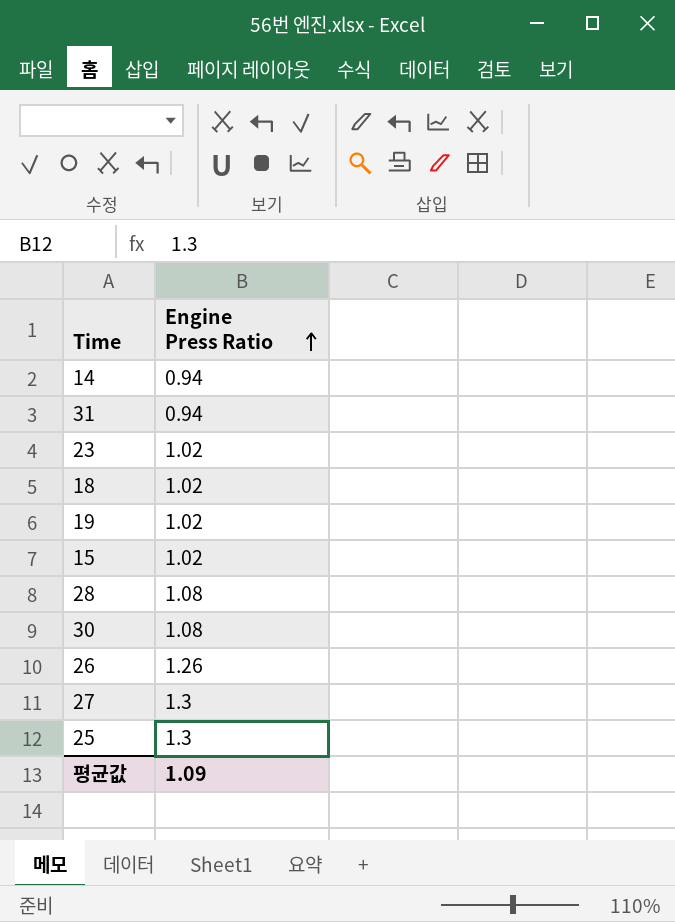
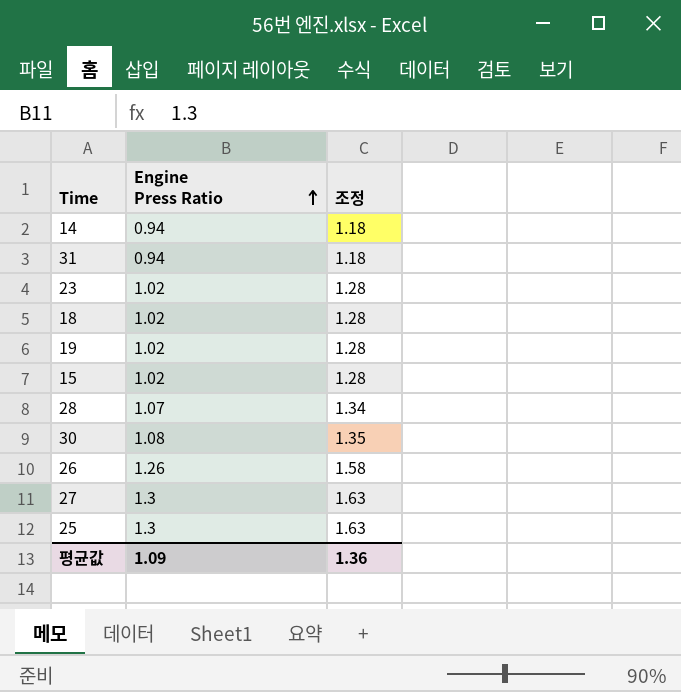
column 조정 | formula: none -> [Engine Press Ratio] * 1.25
28 | Engine Press Ratio: 1.08 -> 1.07

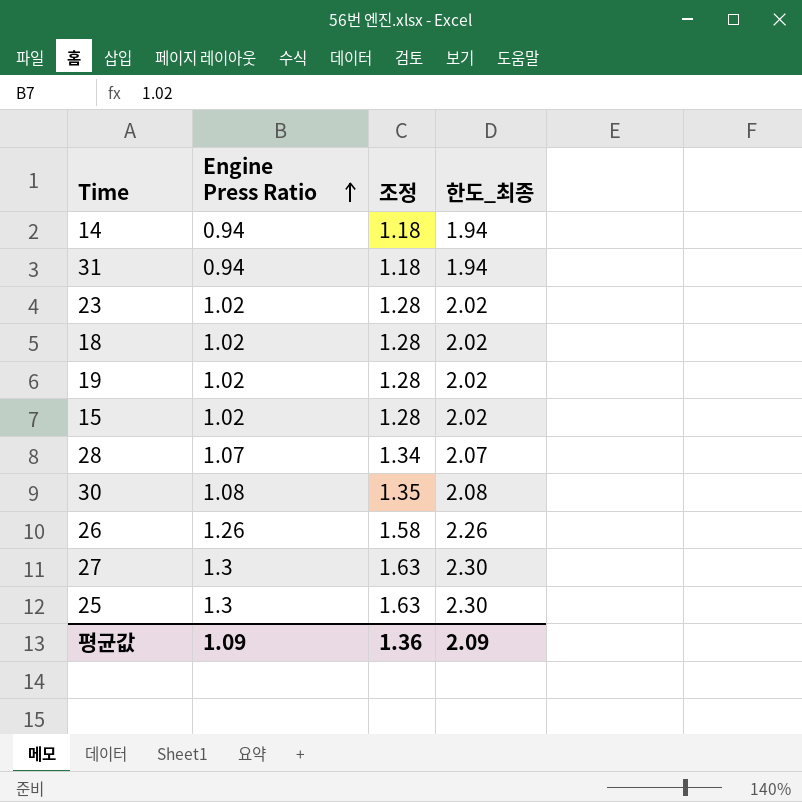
column 한도_최종 | formula: none -> [Engine Press Ratio] + 1

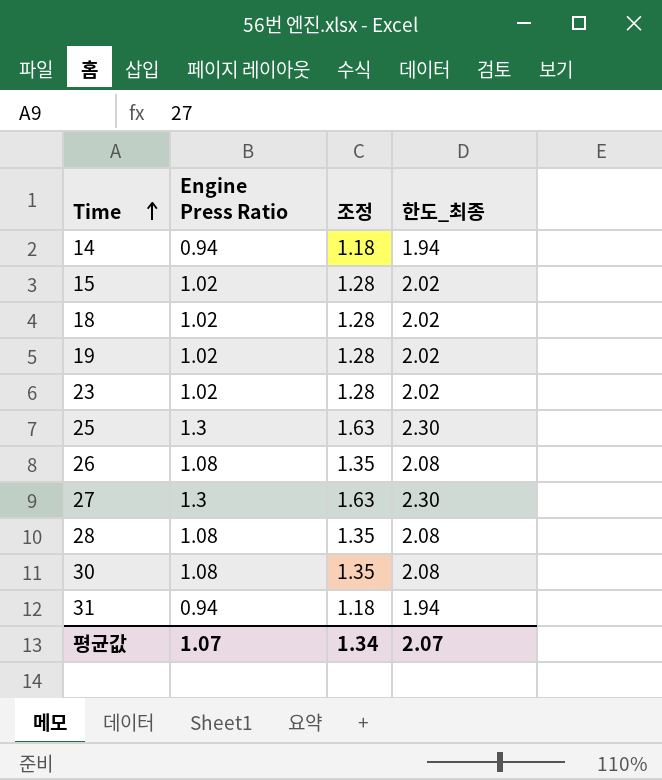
row order: Engine Press Ratio ascending -> Time ascending
26 | Engine Press Ratio: 1.26 -> 1.08
26 | 조정: 1.58 -> 1.35
26 | 한도_최종: 2.26 -> 2.08
28 | Engine Press Ratio: 1.07 -> 1.08
28 | 조정: 1.34 -> 1.35
28 | 한도_최종: 2.07 -> 2.08
평균값 | Engine Press Ratio: 1.09 -> 1.07
평균값 | 조정: 1.36 -> 1.34
평균값 | 한도_최종: 2.09 -> 2.07

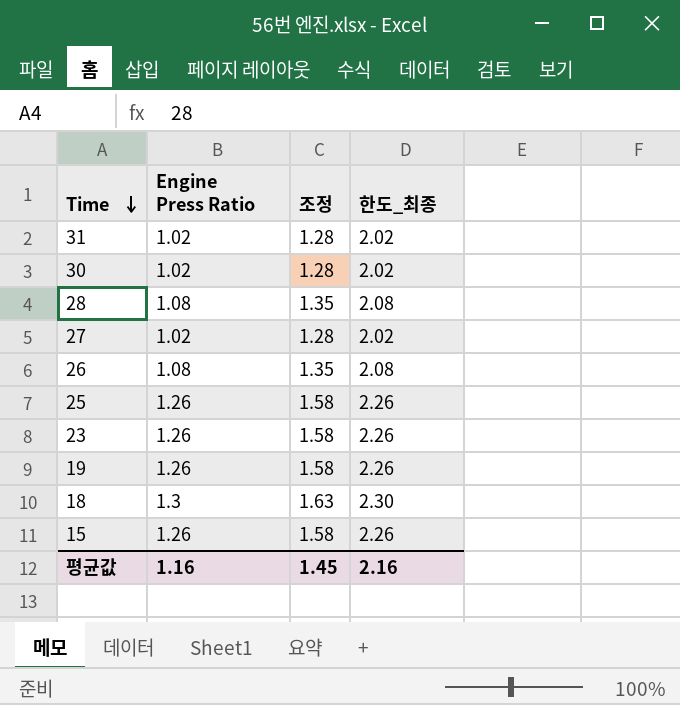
row order: Time ascending -> Time descending
row 14: 0.94 | 1.18 | 1.94 -> none
31 | Engine Press Ratio: 0.94 -> 1.02
31 | 조정: 1.18 -> 1.28
31 | 한도_최종: 1.94 -> 2.02
30 | Engine Press Ratio: 1.08 -> 1.02
30 | 조정: 1.35 -> 1.28
30 | 한도_최종: 2.08 -> 2.02
27 | Engine Press Ratio: 1.3 -> 1.02
27 | 조정: 1.63 -> 1.28
27 | 한도_최종: 2.30 -> 2.02
25 | Engine Press Ratio: 1.3 -> 1.26
25 | 조정: 1.63 -> 1.58
25 | 한도_최종: 2.30 -> 2.26
23 | Engine Press Ratio: 1.02 -> 1.26
23 | 조정: 1.28 -> 1.58
23 | 한도_최종: 2.02 -> 2.26
19 | Engine Press Ratio: 1.02 -> 1.26
19 | 조정: 1.28 -> 1.58
19 | 한도_최종: 2.02 -> 2.26
18 | Engine Press Ratio: 1.02 -> 1.3
18 | 조정: 1.28 -> 1.63
18 | 한도_최종: 2.02 -> 2.30
15 | Engine Press Ratio: 1.02 -> 1.26
15 | 조정: 1.28 -> 1.58
15 | 한도_최종: 2.02 -> 2.26
평균값 | Engine Press Ratio: 1.07 -> 1.16
평균값 | 조정: 1.34 -> 1.45
평균값 | 한도_최종: 2.07 -> 2.16

